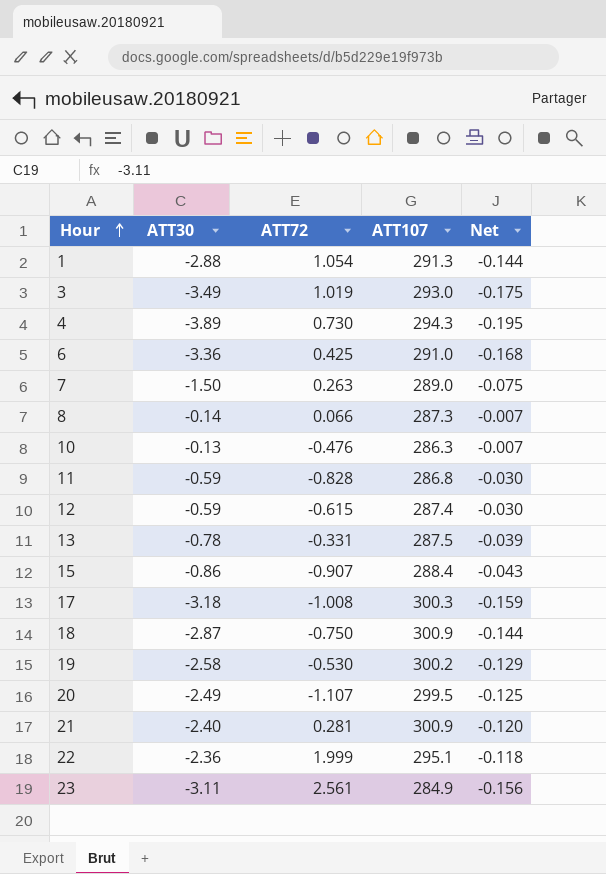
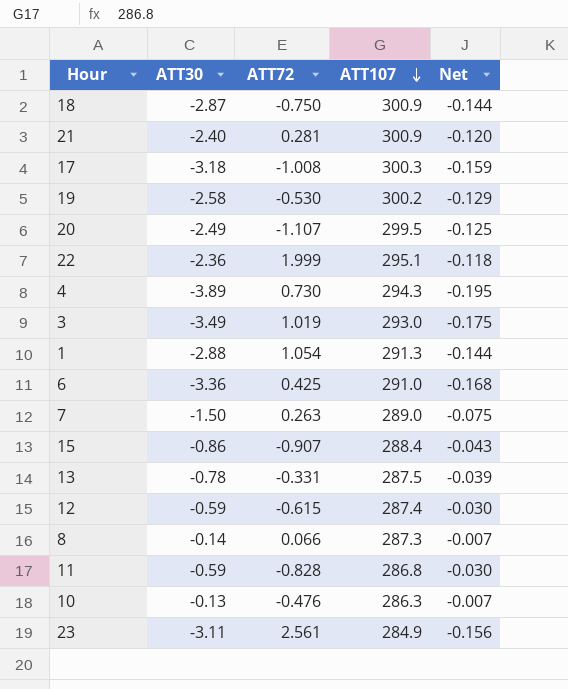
row order: Hour ascending -> ATT107 descending

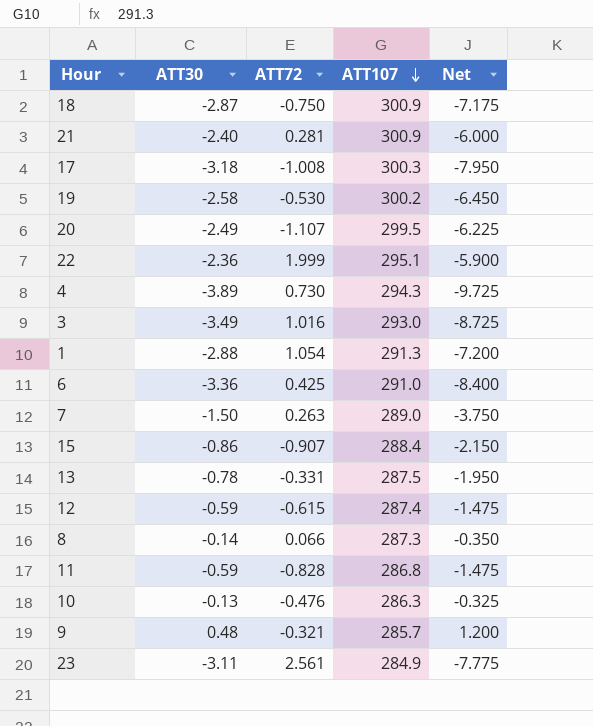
column Net | formula: [ATT30] * 0.05 -> [ATT30] * 2.5
3 | ATT72: 1.019 -> 1.016
row 9: none -> 0.48 | -0.321 | 285.7 | 1.200

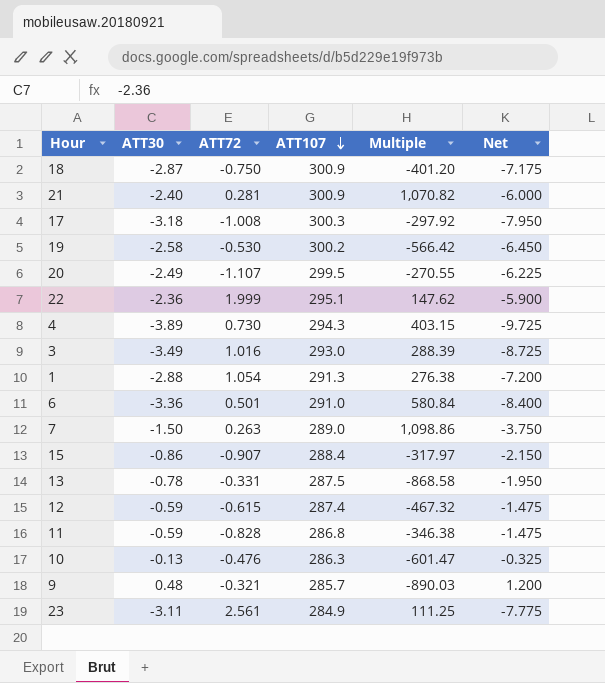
column Multiple | formula: none -> [ATT107] / [ATT72]
row 8: -0.14 | 0.066 | 287.3 | -0.350 -> none
6 | ATT72: 0.425 -> 0.501

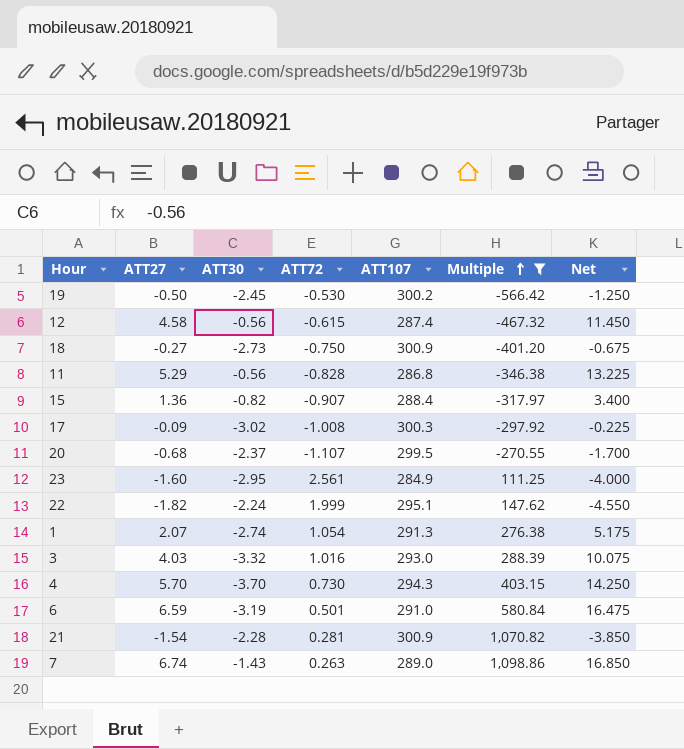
filter: none -> Multiple >= -566.42
row order: ATT107 descending -> Multiple ascending
column ATT27 | position: none -> 2
column Net | formula: [ATT30] * 2.5 -> [ATT27] * 2.5
19 | ATT30: -2.58 -> -2.45
12 | ATT30: -0.59 -> -0.56
18 | ATT30: -2.87 -> -2.73
11 | ATT30: -0.59 -> -0.56
15 | ATT30: -0.86 -> -0.82
17 | ATT30: -3.18 -> -3.02
20 | ATT30: -2.49 -> -2.37
23 | ATT30: -3.11 -> -2.95
22 | ATT30: -2.36 -> -2.24
1 | ATT30: -2.88 -> -2.74
3 | ATT30: -3.49 -> -3.32
4 | ATT30: -3.89 -> -3.70
6 | ATT30: -3.36 -> -3.19
21 | ATT30: -2.40 -> -2.28
7 | ATT30: -1.50 -> -1.43

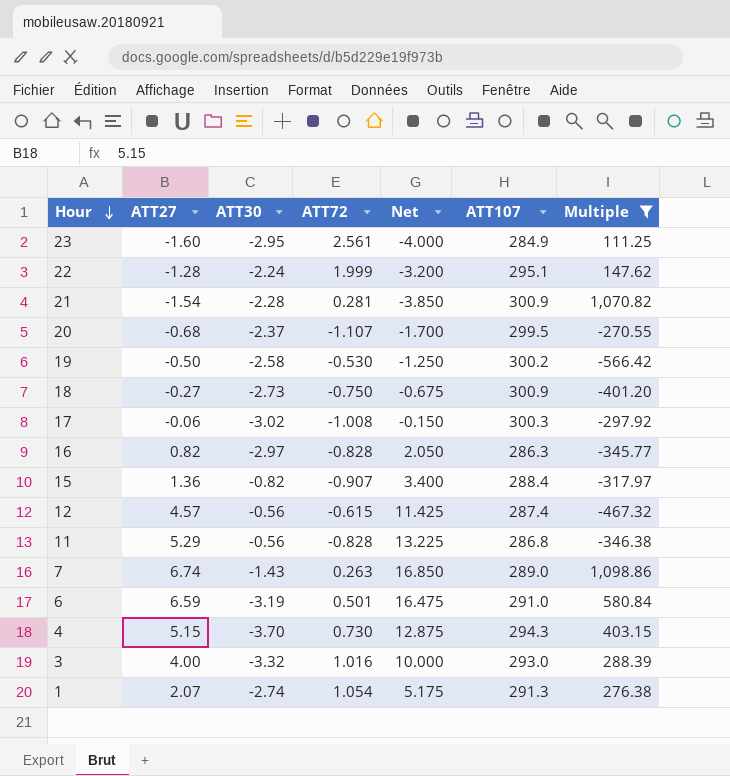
row order: Multiple ascending -> Hour descending
column Net | position: 7 -> 5
22 | ATT27: -1.82 -> -1.28
22 | Net: -4.550 -> -3.200
19 | ATT30: -2.45 -> -2.58
17 | ATT27: -0.09 -> -0.06
17 | Net: -0.225 -> -0.150
row 16: none -> 0.82 | -2.97 | -0.828 | 2.050 | 286.3 | -345.77
12 | ATT27: 4.58 -> 4.57
12 | Net: 11.450 -> 11.425
4 | ATT27: 5.70 -> 5.15
4 | Net: 14.250 -> 12.875
3 | ATT27: 4.03 -> 4.00
3 | Net: 10.075 -> 10.000

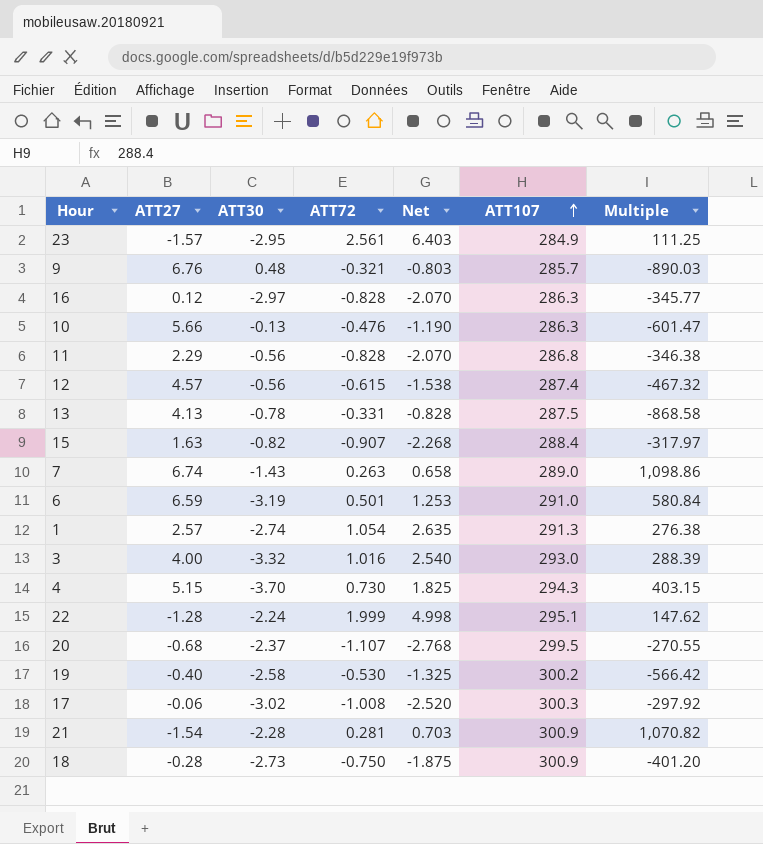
filter: Multiple >= -566.42 -> none
row order: Hour descending -> ATT107 ascending
column Net | formula: [ATT27] * 2.5 -> [ATT72] * 2.5
23 | ATT27: -1.60 -> -1.57
16 | ATT27: 0.82 -> 0.12
11 | ATT27: 5.29 -> 2.29
15 | ATT27: 1.36 -> 1.63
1 | ATT27: 2.07 -> 2.57
19 | ATT27: -0.50 -> -0.40
18 | ATT27: -0.27 -> -0.28

